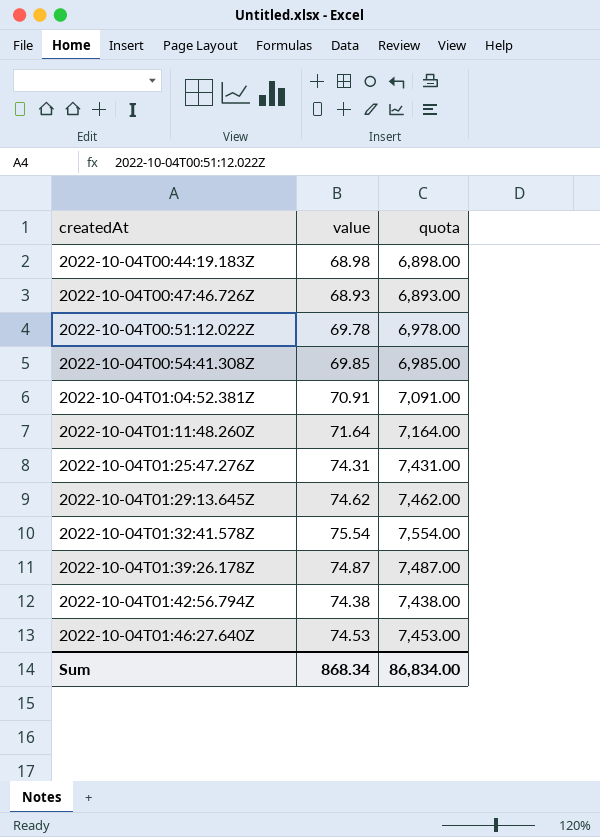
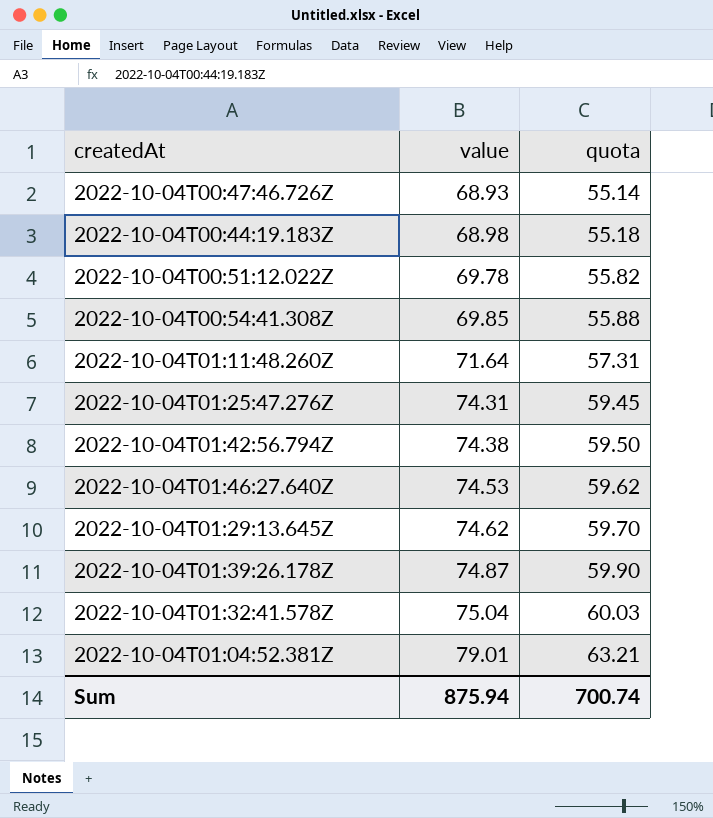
row order: createdAt ascending -> value ascending
column quota | formula: [value] * 100 -> [value] * 0.8
2022-10-04T01:32:41.578Z | value: 75.54 -> 75.04
2022-10-04T01:04:52.381Z | value: 70.91 -> 79.01
Sum | value: 868.34 -> 875.94
Sum | quota: 86,834.00 -> 700.74

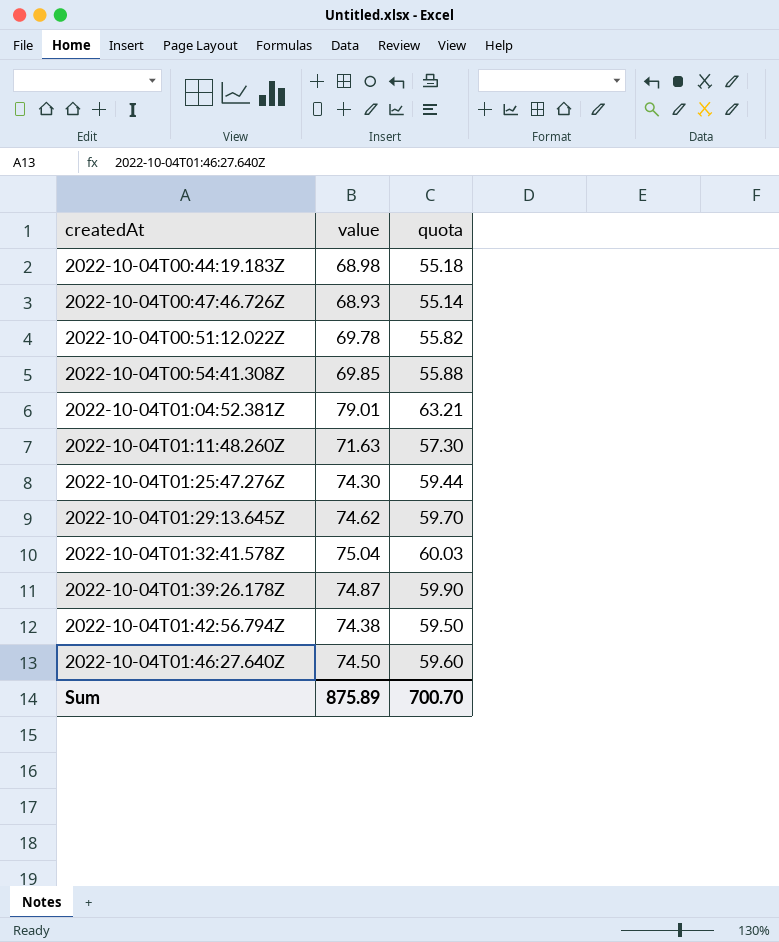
row order: value ascending -> createdAt ascending
2022-10-04T01:11:48.260Z | value: 71.64 -> 71.63
2022-10-04T01:11:48.260Z | quota: 57.31 -> 57.30
2022-10-04T01:25:47.276Z | value: 74.31 -> 74.30
2022-10-04T01:25:47.276Z | quota: 59.45 -> 59.44
2022-10-04T01:46:27.640Z | value: 74.53 -> 74.50
2022-10-04T01:46:27.640Z | quota: 59.62 -> 59.60
Sum | value: 875.94 -> 875.89
Sum | quota: 700.74 -> 700.70

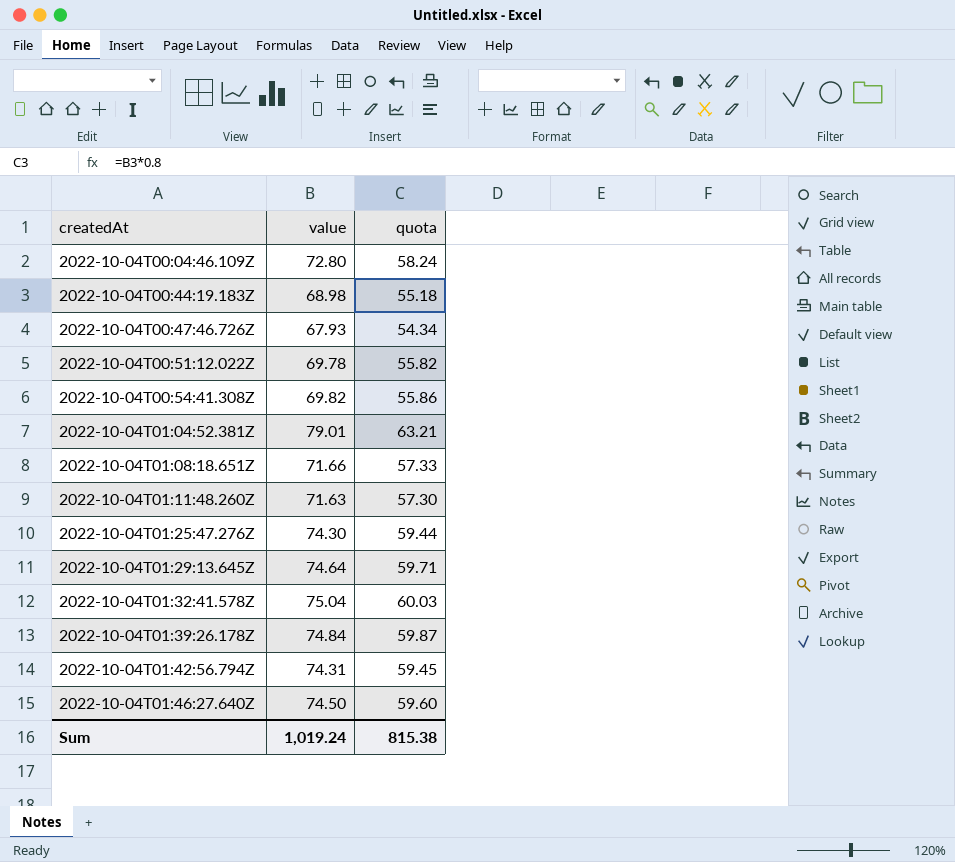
row 2022-10-04T00:04:46.109Z: none -> 72.80 | 58.24
2022-10-04T00:47:46.726Z | value: 68.93 -> 67.93
2022-10-04T00:47:46.726Z | quota: 55.14 -> 54.34
2022-10-04T00:54:41.308Z | value: 69.85 -> 69.82
2022-10-04T00:54:41.308Z | quota: 55.88 -> 55.86
row 2022-10-04T01:08:18.651Z: none -> 71.66 | 57.33
2022-10-04T01:29:13.645Z | value: 74.62 -> 74.64
2022-10-04T01:29:13.645Z | quota: 59.70 -> 59.71
2022-10-04T01:39:26.178Z | value: 74.87 -> 74.84
2022-10-04T01:39:26.178Z | quota: 59.90 -> 59.87
2022-10-04T01:42:56.794Z | value: 74.38 -> 74.31
2022-10-04T01:42:56.794Z | quota: 59.50 -> 59.45
Sum | value: 875.89 -> 1,019.24
Sum | quota: 700.70 -> 815.38

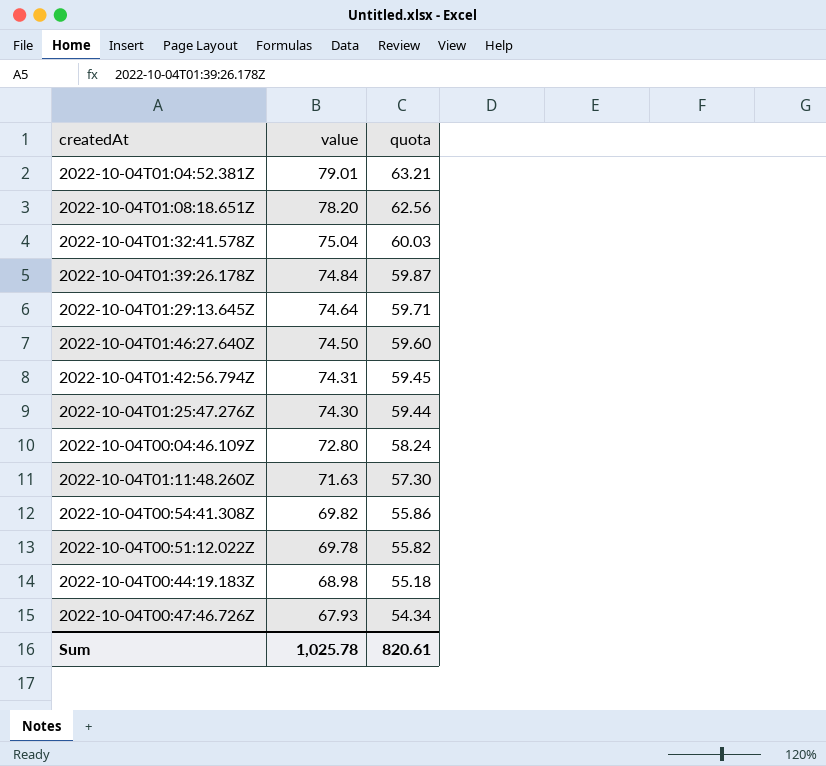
row order: createdAt ascending -> value descending
2022-10-04T01:08:18.651Z | value: 71.66 -> 78.20
2022-10-04T01:08:18.651Z | quota: 57.33 -> 62.56
Sum | value: 1,019.24 -> 1,025.78
Sum | quota: 815.38 -> 820.61

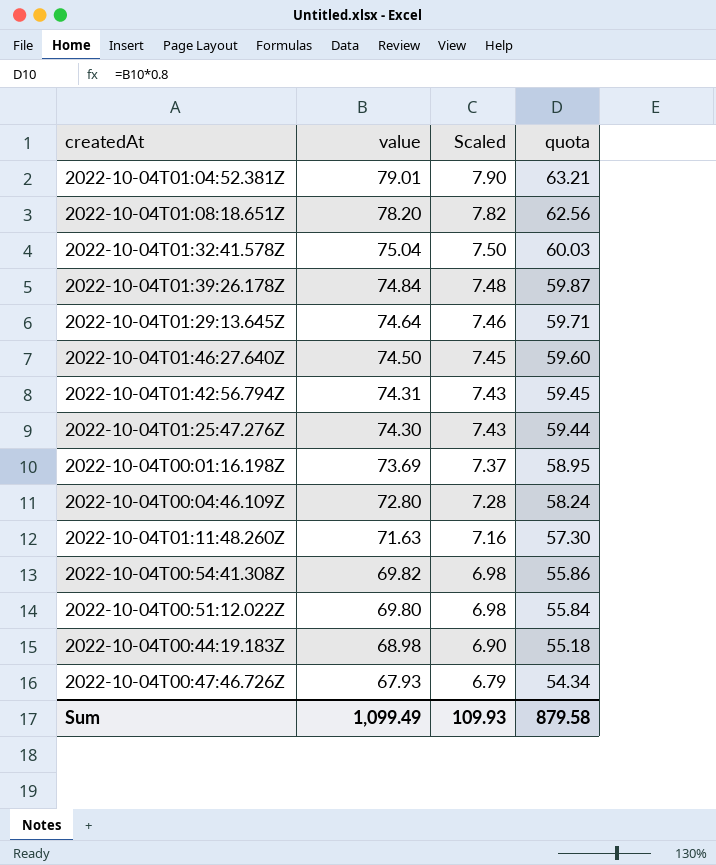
column Scaled | formula: none -> [value] * 0.1
row 2022-10-04T00:01:16.198Z: none -> 73.69 | 7.37 | 58.95
2022-10-04T00:51:12.022Z | value: 69.78 -> 69.80
2022-10-04T00:51:12.022Z | quota: 55.82 -> 55.84
Sum | value: 1,025.78 -> 1,099.49
Sum | quota: 820.61 -> 879.58

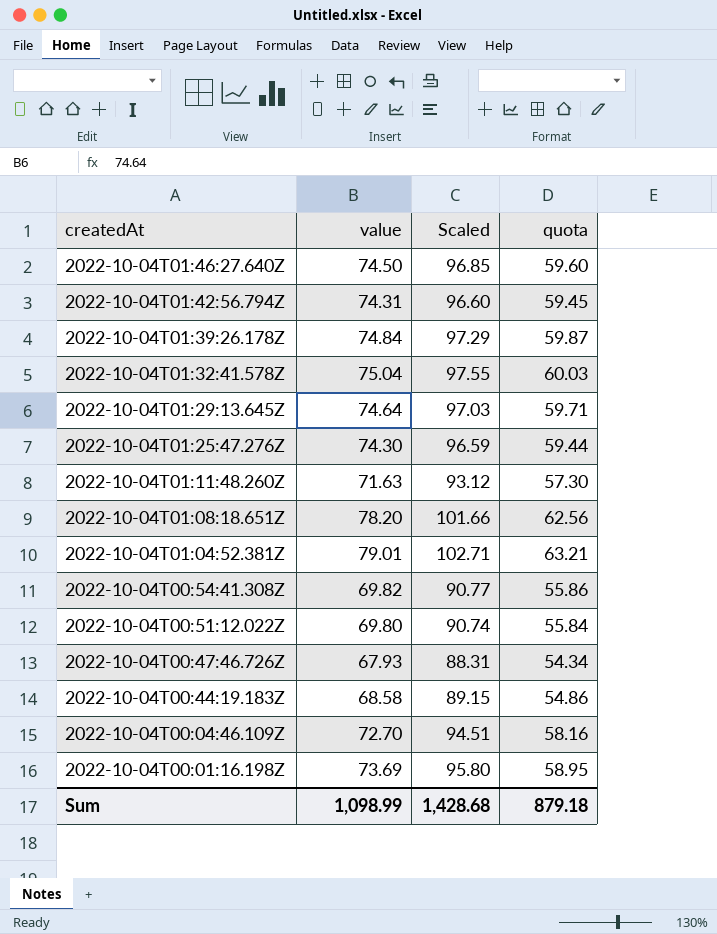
row order: value descending -> createdAt descending
column Scaled | formula: [value] * 0.1 -> [value] * 1.3
2022-10-04T00:44:19.183Z | value: 68.98 -> 68.58
2022-10-04T00:44:19.183Z | quota: 55.18 -> 54.86
2022-10-04T00:04:46.109Z | value: 72.80 -> 72.70
2022-10-04T00:04:46.109Z | quota: 58.24 -> 58.16
Sum | value: 1,099.49 -> 1,098.99
Sum | Scaled: 109.93 -> 1,428.68
Sum | quota: 879.58 -> 879.18

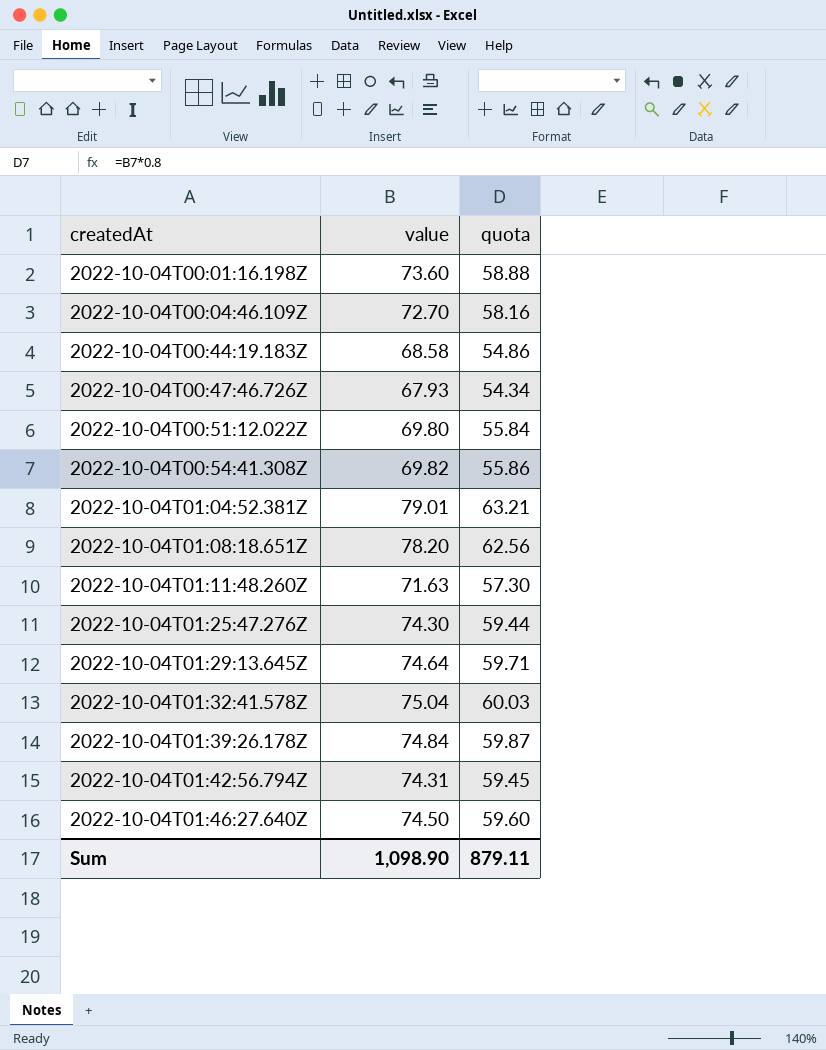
row order: createdAt descending -> createdAt ascending
column Scaled | formula: [value] * 1.3 -> none
2022-10-04T00:01:16.198Z | value: 73.69 -> 73.60
2022-10-04T00:01:16.198Z | quota: 58.95 -> 58.88
Sum | value: 1,098.99 -> 1,098.90
Sum | quota: 879.18 -> 879.11

